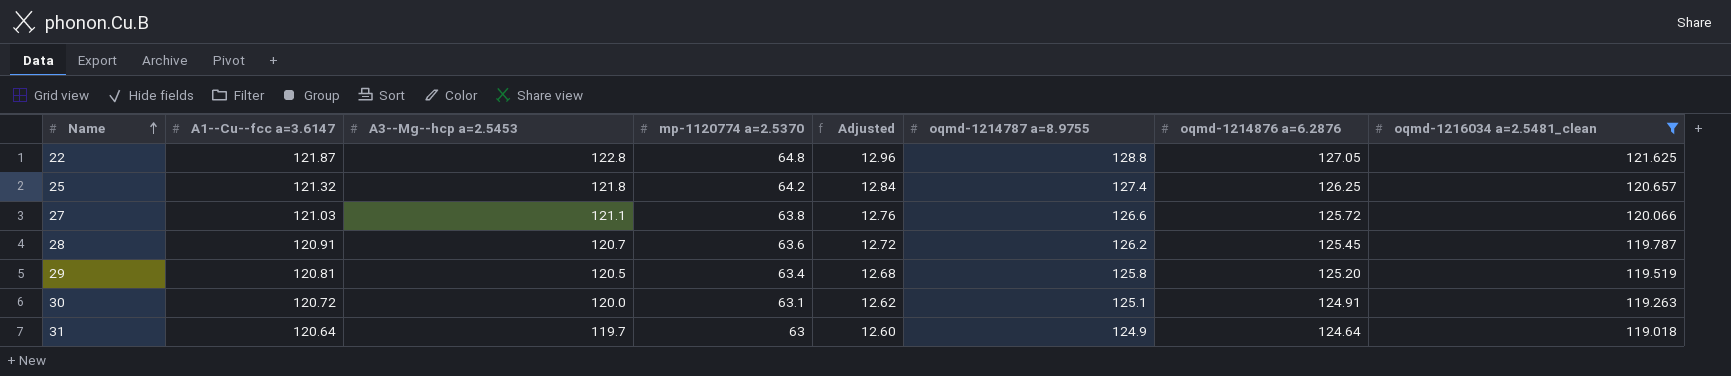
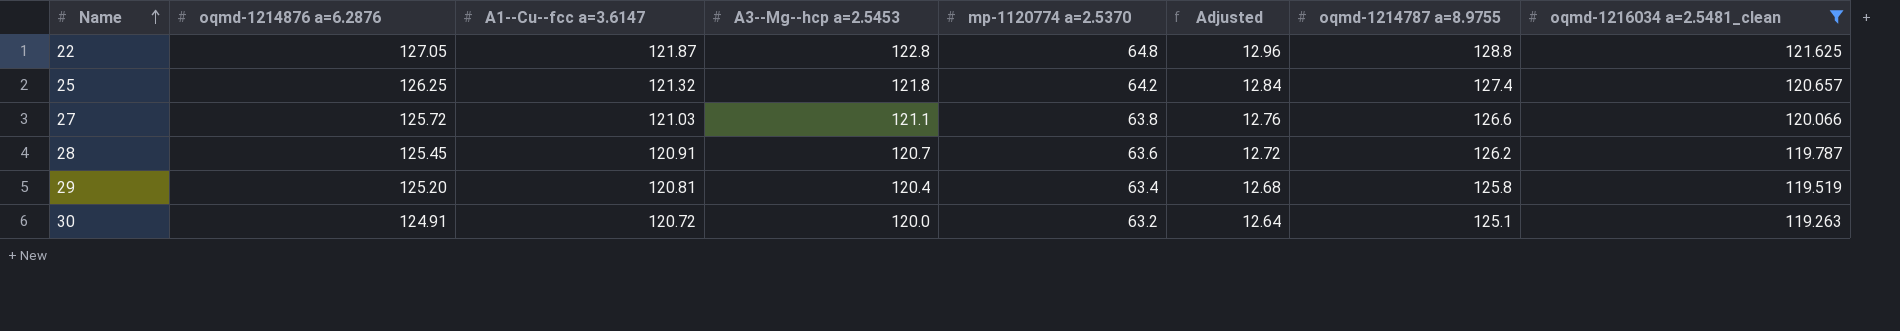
column oqmd-1214876 a=6.2876 | position: 7 -> 2
row 31: 120.64 | 119.7 | 63 | 12.60 | 124.9 | 124.64 | 119.018 -> none
29 | A3--Mg--hcp a=2.5453: 120.5 -> 120.4
30 | mp-1120774 a=2.5370: 63.1 -> 63.2
30 | Adjusted: 12.62 -> 12.64

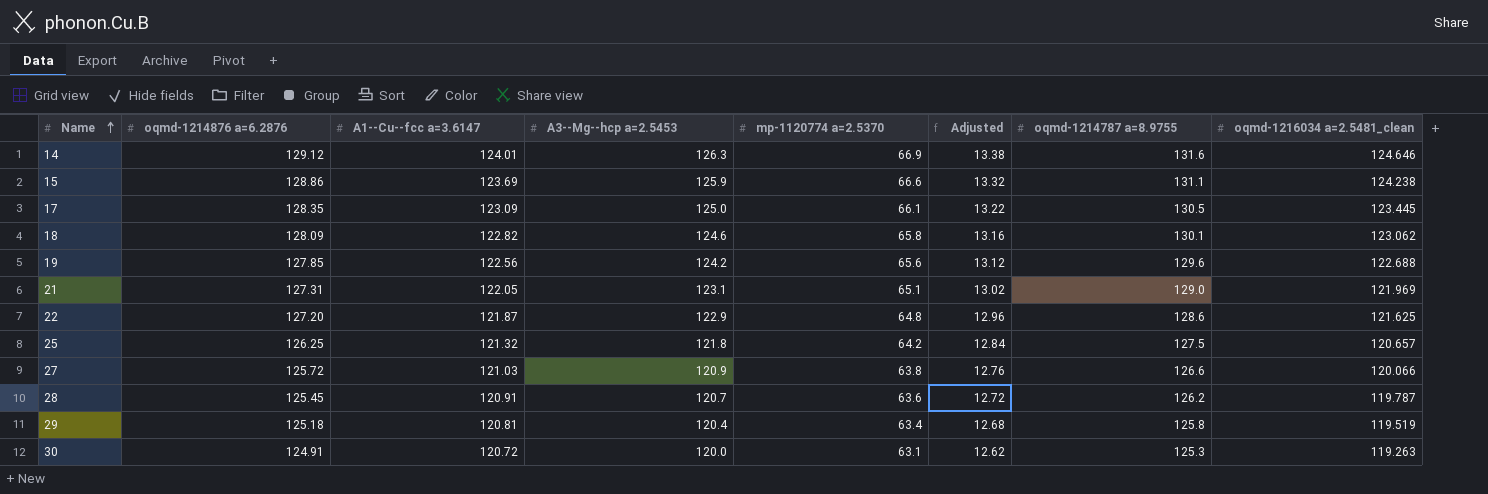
filter: oqmd-1216034 a=2.5481_clean <= 121.625 -> none
22 | oqmd-1214876 a=6.2876: 127.05 -> 127.20
22 | A3--Mg--hcp a=2.5453: 122.8 -> 122.9
22 | oqmd-1214787 a=8.9755: 128.8 -> 128.6
25 | oqmd-1214787 a=8.9755: 127.4 -> 127.5
27 | A3--Mg--hcp a=2.5453: 121.1 -> 120.9
29 | oqmd-1214876 a=6.2876: 125.20 -> 125.18
30 | mp-1120774 a=2.5370: 63.2 -> 63.1
30 | Adjusted: 12.64 -> 12.62
30 | oqmd-1214787 a=8.9755: 125.1 -> 125.3

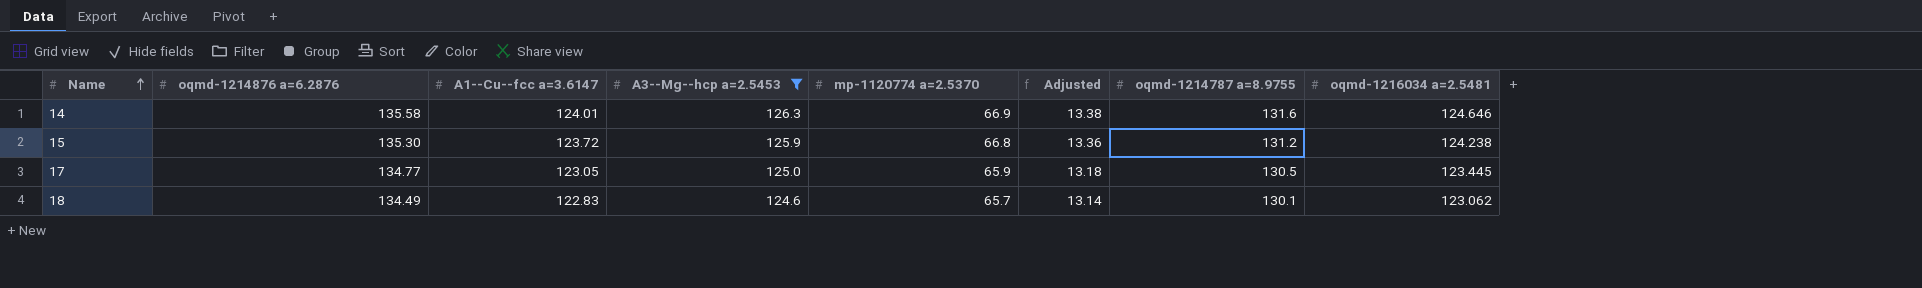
filter: none -> A3--Mg--hcp a=2.5453 >= 124.6
column name: oqmd-1216034 a=2.5481_clean -> oqmd-1216034 a=2.5481
14 | oqmd-1214876 a=6.2876: 129.12 -> 135.58
15 | oqmd-1214876 a=6.2876: 128.86 -> 135.30
15 | A1--Cu--fcc a=3.6147: 123.69 -> 123.72
15 | mp-1120774 a=2.5370: 66.6 -> 66.8
15 | Adjusted: 13.32 -> 13.36
15 | oqmd-1214787 a=8.9755: 131.1 -> 131.2
17 | oqmd-1214876 a=6.2876: 128.35 -> 134.77
17 | A1--Cu--fcc a=3.6147: 123.09 -> 123.05
17 | mp-1120774 a=2.5370: 66.1 -> 65.9
17 | Adjusted: 13.22 -> 13.18
18 | oqmd-1214876 a=6.2876: 128.09 -> 134.49
18 | A1--Cu--fcc a=3.6147: 122.82 -> 122.83
18 | mp-1120774 a=2.5370: 65.8 -> 65.7
18 | Adjusted: 13.16 -> 13.14

